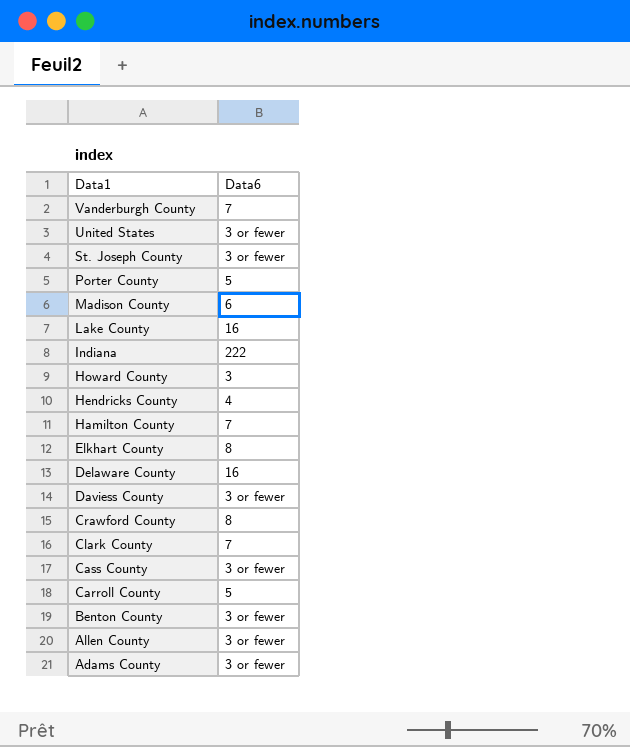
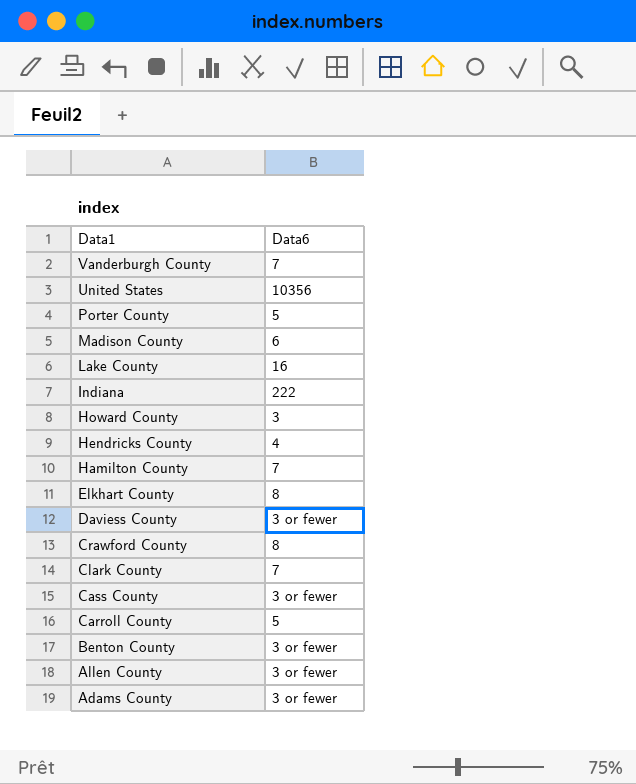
row St. Joseph County: 3 or fewer -> none
row Delaware County: 16 -> none
United States | Data6: 3 or fewer -> 10356

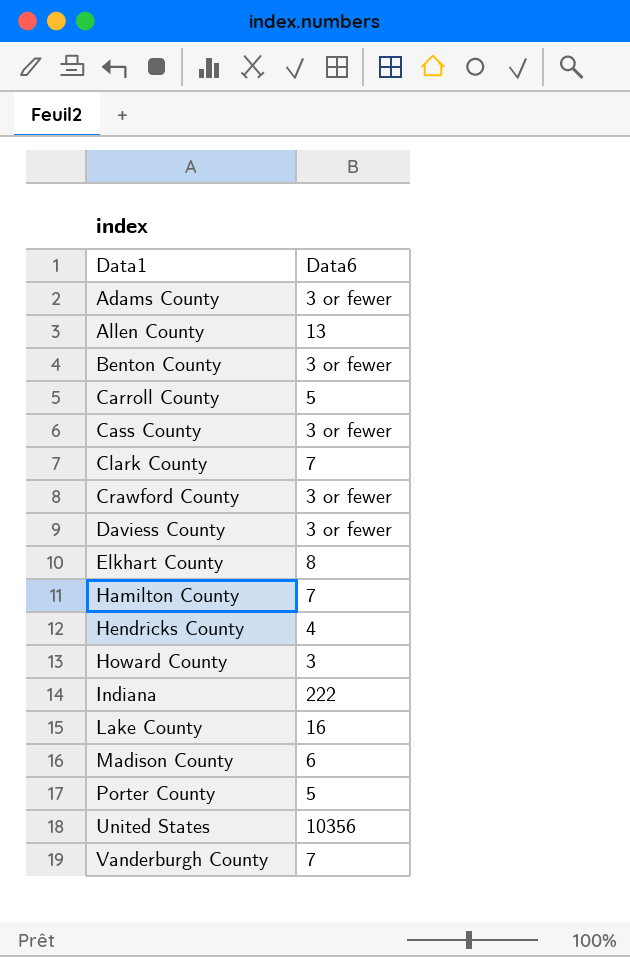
row order: Data1 descending -> Data1 ascending
Allen County | Data6: 3 or fewer -> 13
Crawford County | Data6: 8 -> 3 or fewer

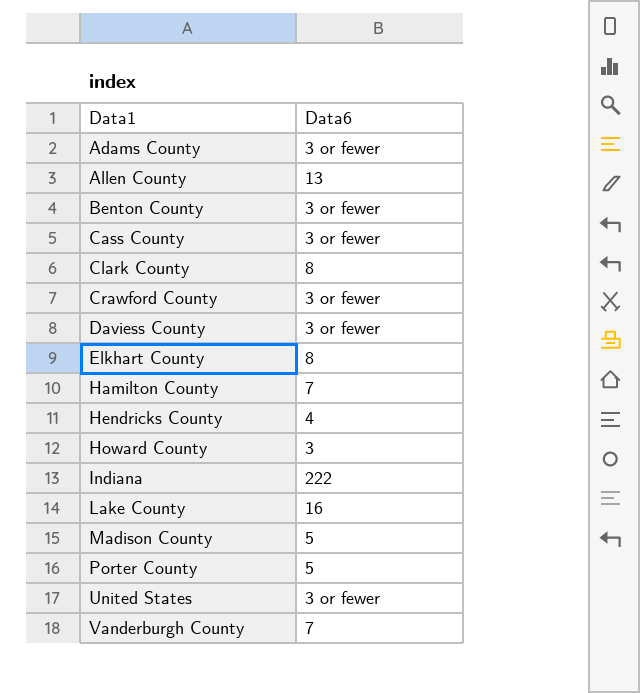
row Carroll County: 5 -> none
Clark County | Data6: 7 -> 8
Madison County | Data6: 6 -> 5
United States | Data6: 10356 -> 3 or fewer

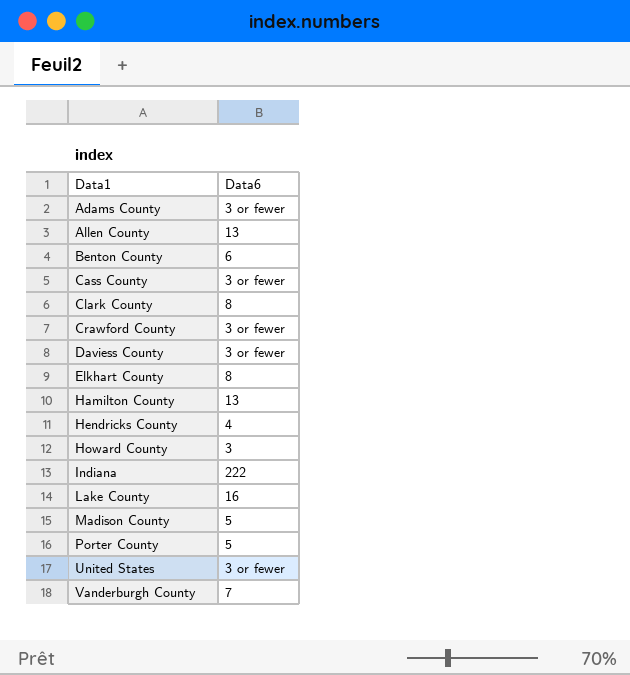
Benton County | Data6: 3 or fewer -> 6
Hamilton County | Data6: 7 -> 13

